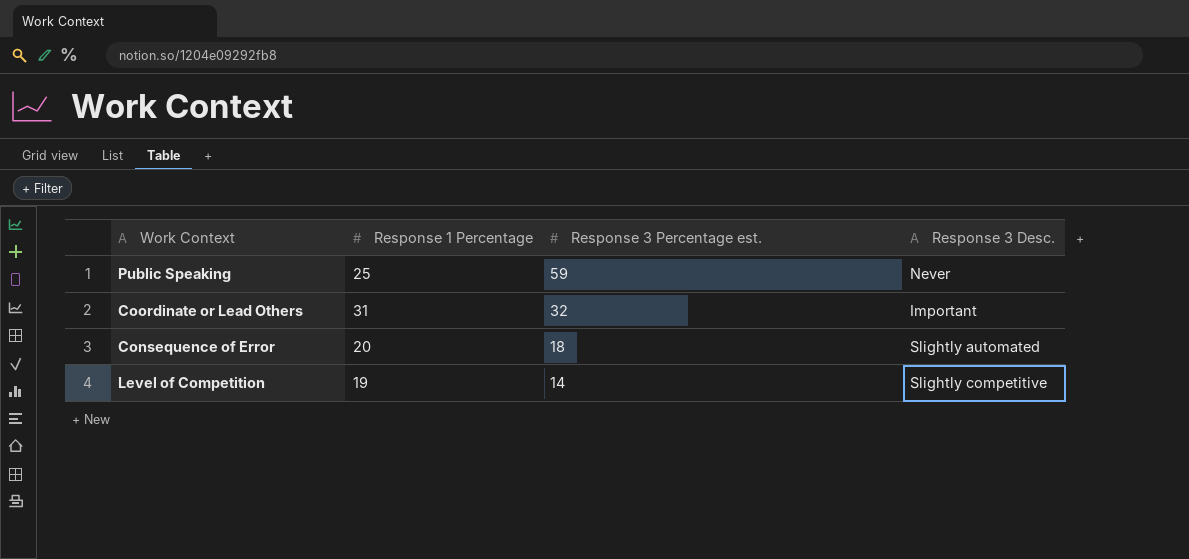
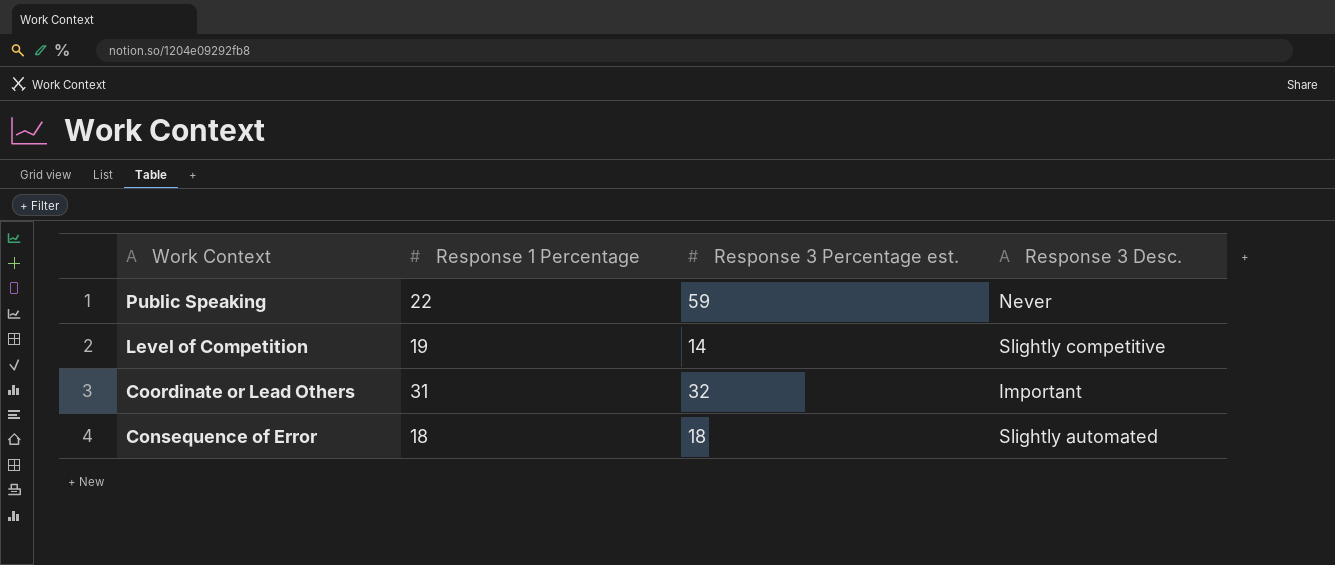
row order: Response 3 Percentage est. descending -> Work Context descending
Public Speaking | Response 1 Percentage: 25 -> 22
Consequence of Error | Response 1 Percentage: 20 -> 18

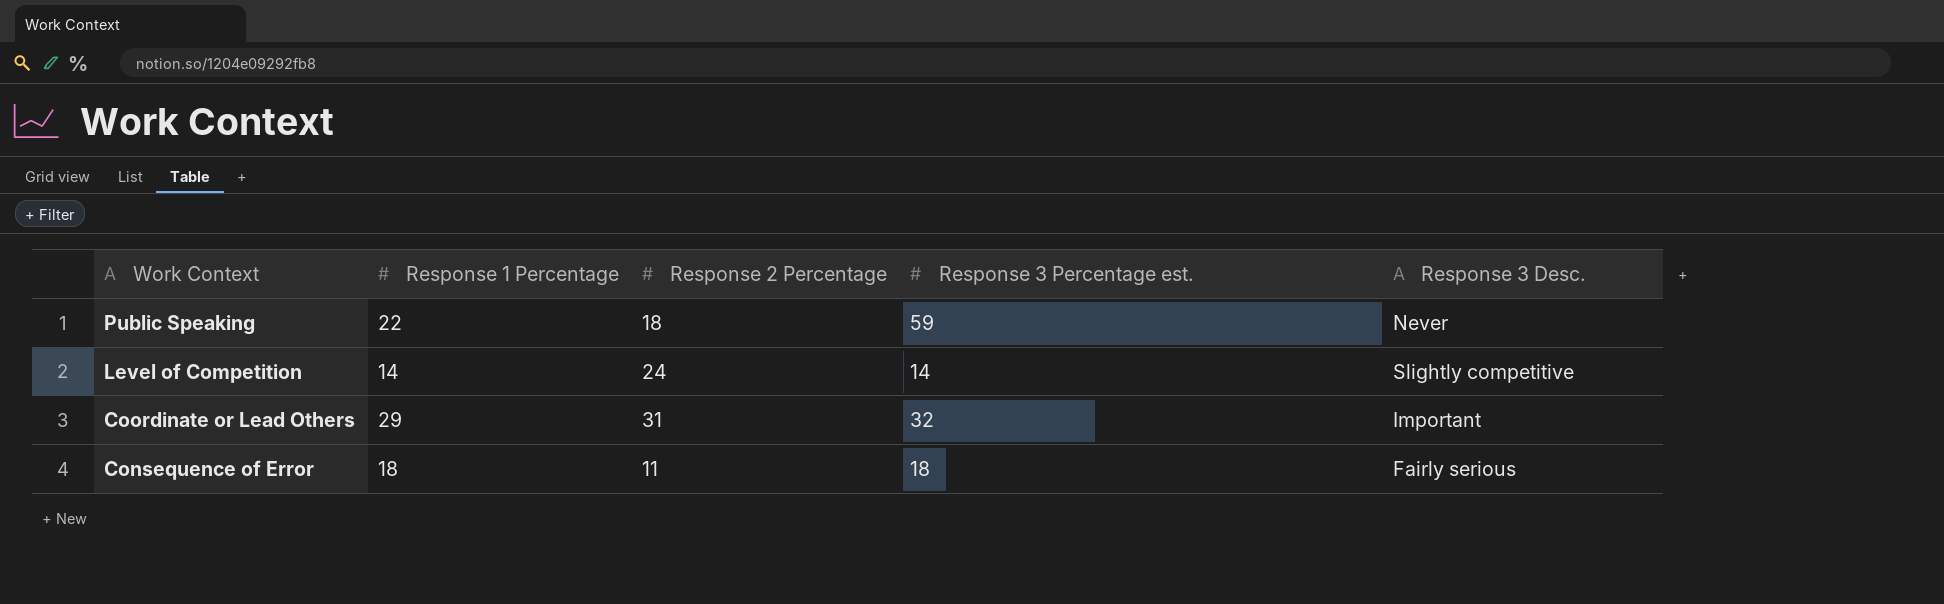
column Response 2 Percentage | position: none -> 3
Level of Competition | Response 1 Percentage: 19 -> 14
Coordinate or Lead Others | Response 1 Percentage: 31 -> 29
Consequence of Error | Response 3 Desc.: Slightly automated -> Fairly serious

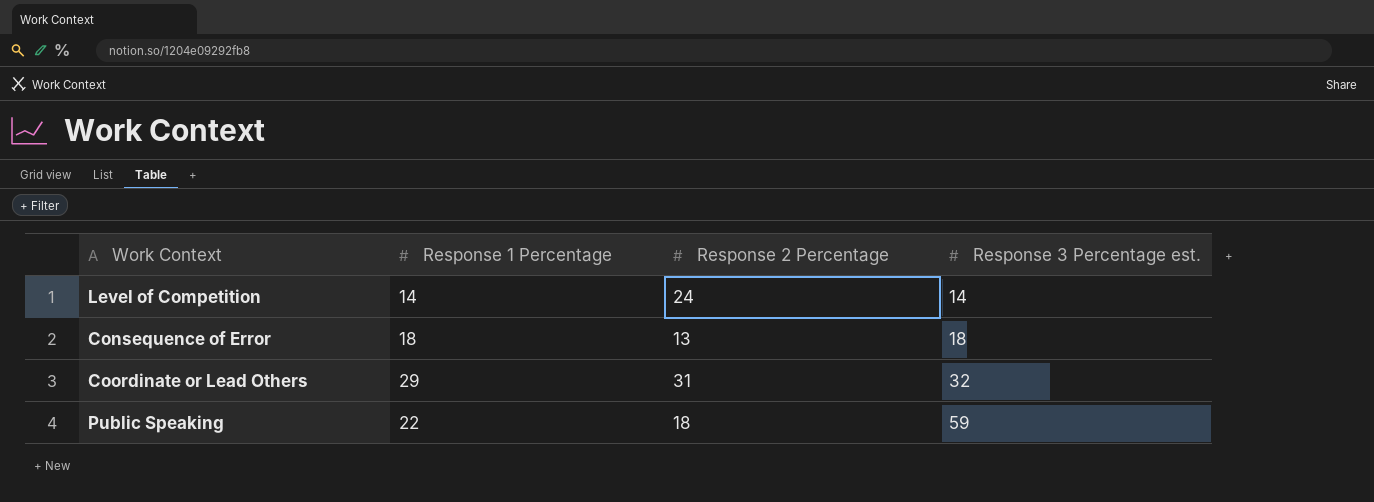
row order: Work Context descending -> Response 3 Percentage est. ascending
column Response 3 Desc. | position: 5 -> none
Consequence of Error | Response 2 Percentage: 11 -> 13

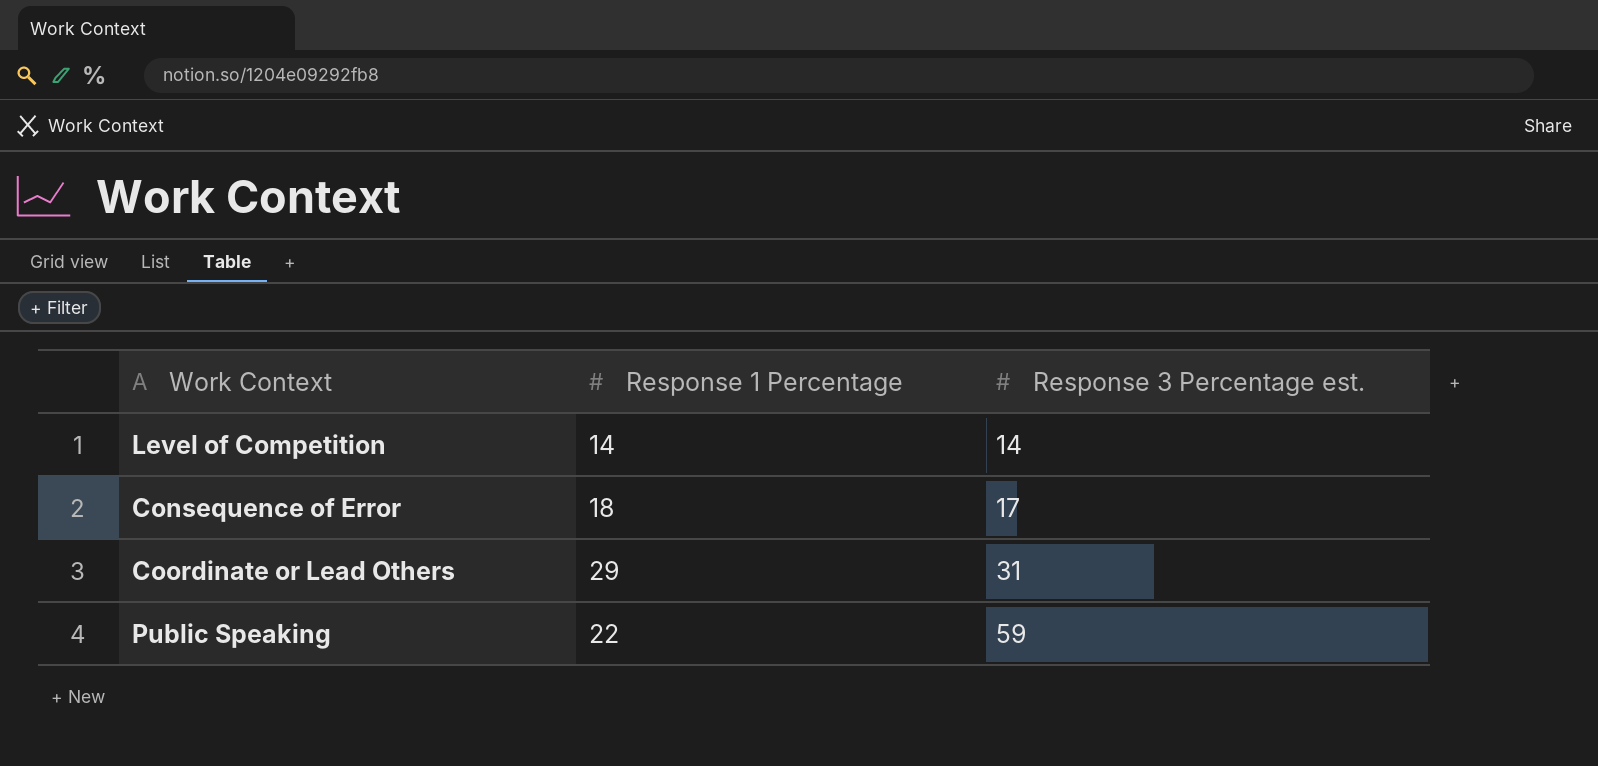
column Response 2 Percentage | position: 3 -> none
Consequence of Error | Response 3 Percentage est.: 18 -> 17
Coordinate or Lead Others | Response 3 Percentage est.: 32 -> 31

